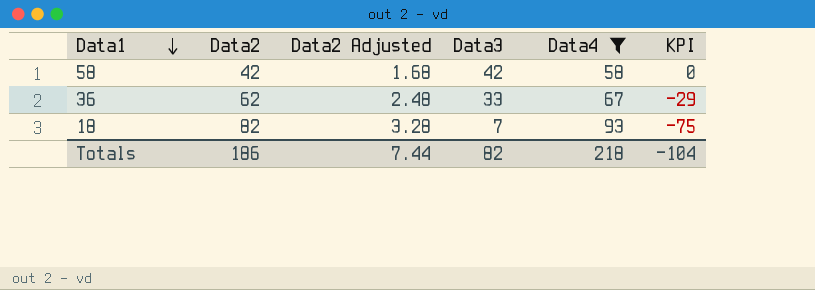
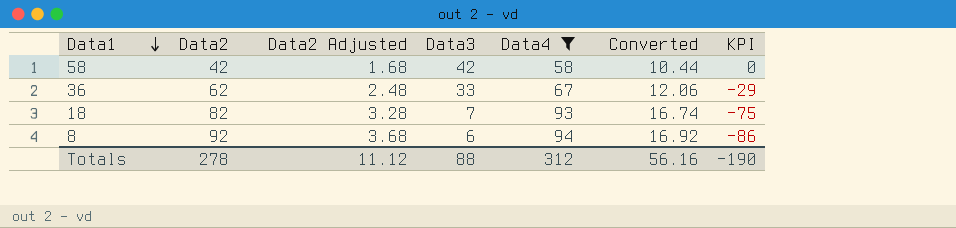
column Converted | formula: none -> [Data4] * 0.18
row 8: none -> 92 | 3.68 | 6 | 94 | 16.92 | -86
Totals | Data2: 186 -> 278
Totals | Data2 Adjusted: 7.44 -> 11.12
Totals | Data3: 82 -> 88
Totals | Data4: 218 -> 312
Totals | KPI: -104 -> -190

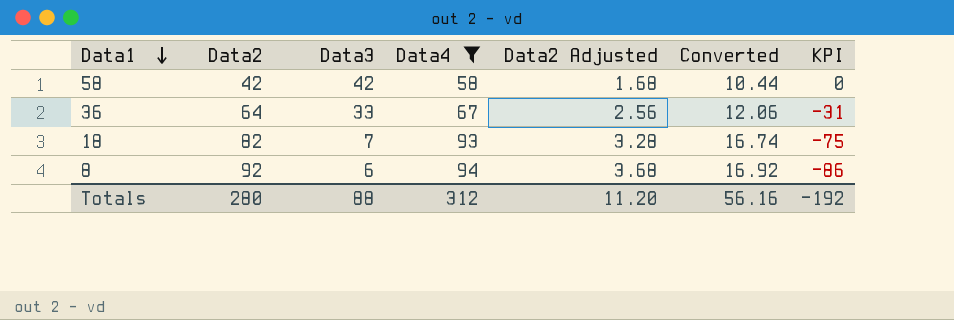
column Data2 Adjusted | position: 3 -> 5
36 | Data2: 62 -> 64
36 | Data2 Adjusted: 2.48 -> 2.56
36 | KPI: -29 -> -31
Totals | Data2: 278 -> 280
Totals | Data2 Adjusted: 11.12 -> 11.20
Totals | KPI: -190 -> -192

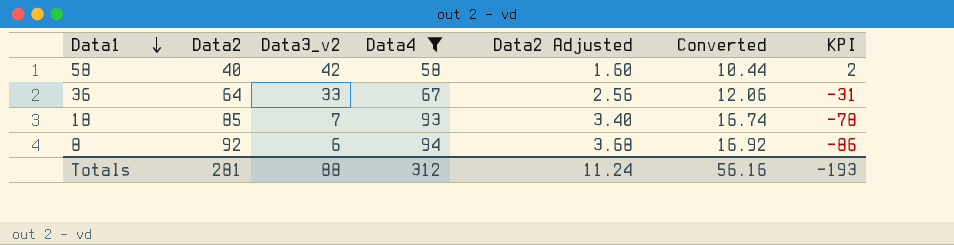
column name: Data3 -> Data3_v2
58 | Data2: 42 -> 40
58 | Data2 Adjusted: 1.68 -> 1.60
58 | KPI: 0 -> 2
18 | Data2: 82 -> 85
18 | Data2 Adjusted: 3.28 -> 3.40
18 | KPI: -75 -> -78
Totals | Data2: 280 -> 281
Totals | Data2 Adjusted: 11.20 -> 11.24
Totals | KPI: -192 -> -193

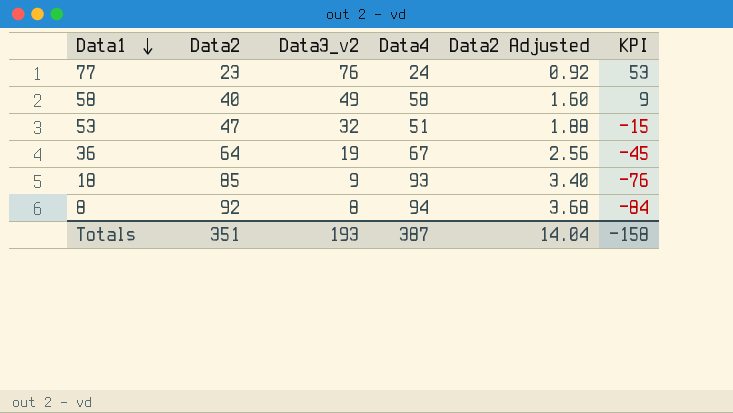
filter: Data4 >= 58 -> none
column Converted | formula: [Data4] * 0.18 -> none
58 | Data3_v2: 42 -> 49
58 | KPI: 2 -> 9
36 | Data3_v2: 33 -> 19
36 | KPI: -31 -> -45
18 | Data3_v2: 7 -> 9
18 | KPI: -78 -> -76
8 | Data3_v2: 6 -> 8
8 | KPI: -86 -> -84
Totals | Data2: 281 -> 351
Totals | Data3_v2: 88 -> 193
Totals | Data4: 312 -> 387
Totals | Data2 Adjusted: 11.24 -> 14.04
Totals | KPI: -193 -> -158

